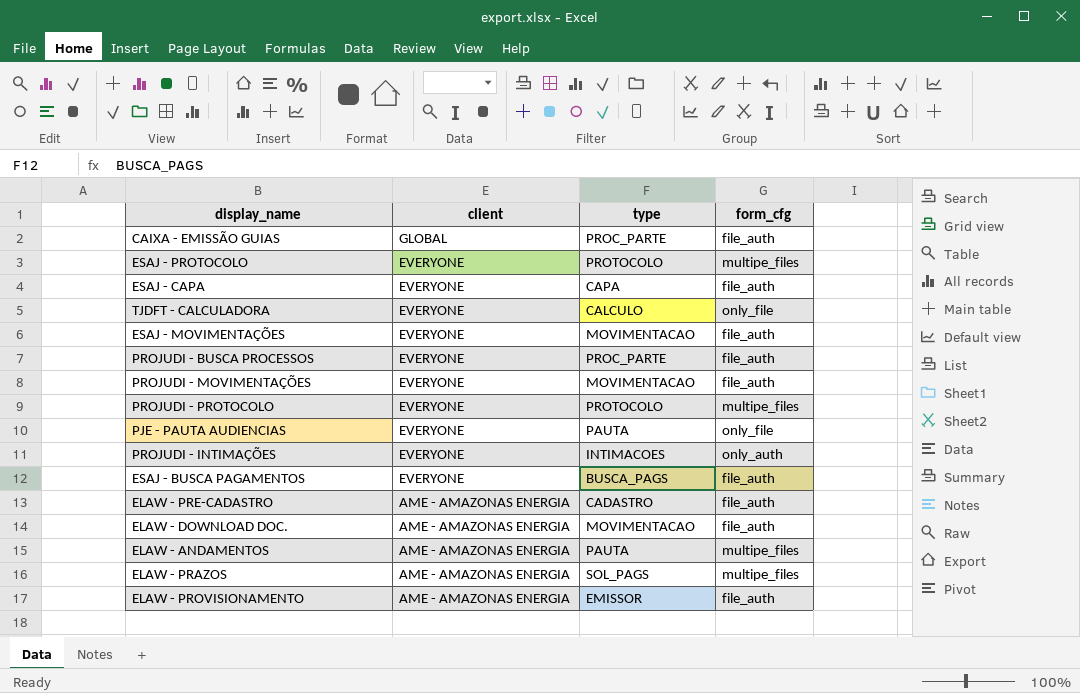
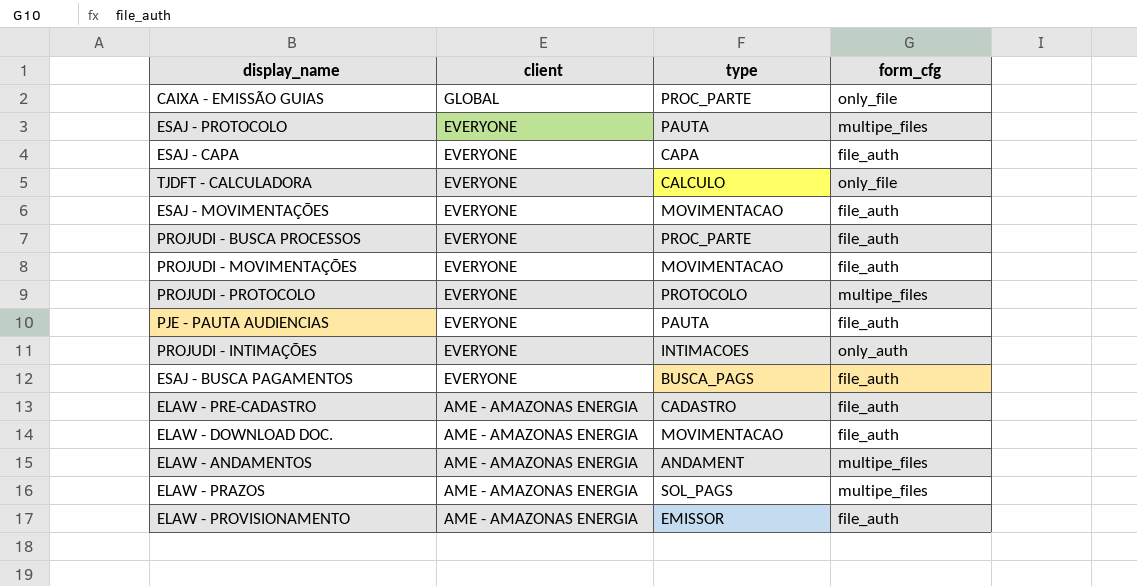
CAIXA - EMISSÃO GUIAS | form_cfg: file_auth -> only_file
ESAJ - PROTOCOLO | type: PROTOCOLO -> PAUTA
PJE - PAUTA AUDIENCIAS | form_cfg: only_file -> file_auth
ELAW - ANDAMENTOS | type: PAUTA -> ANDAMENT

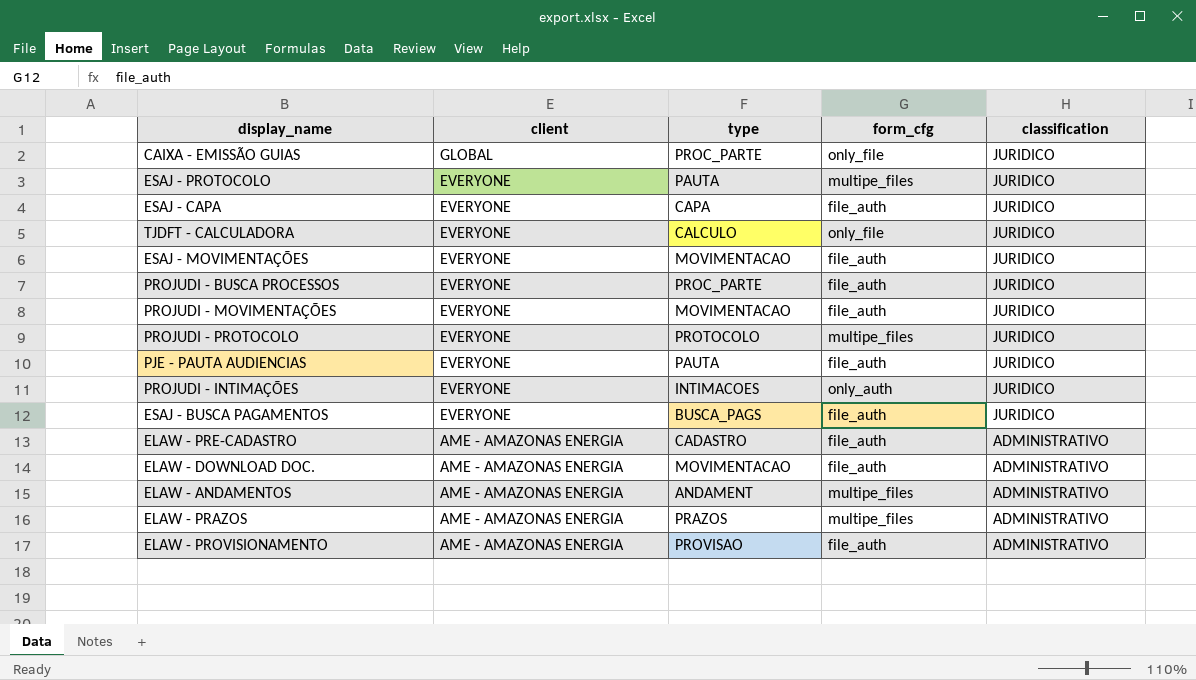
column classification | position: none -> 5
ELAW - PRAZOS | type: SOL_PAGS -> PRAZOS
ELAW - PROVISIONAMENTO | type: EMISSOR -> PROVISAO

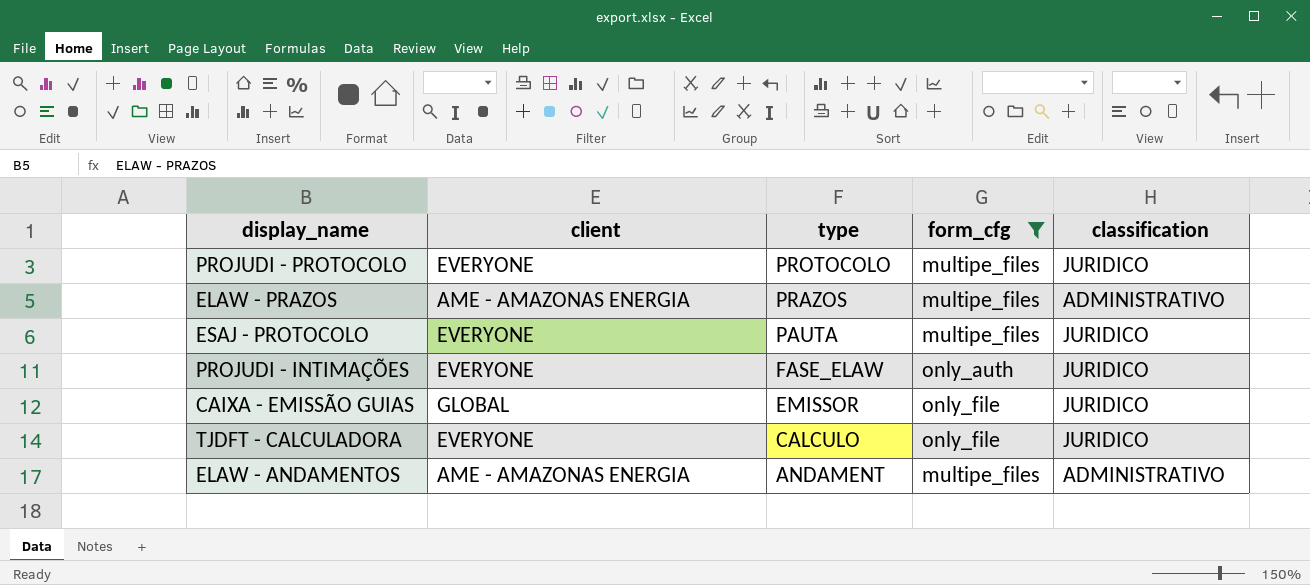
filter: none -> form_cfg != file_auth
row order: client descending -> type descending
PROJUDI - INTIMAÇÕES | type: INTIMACOES -> FASE_ELAW
CAIXA - EMISSÃO GUIAS | type: PROC_PARTE -> EMISSOR

